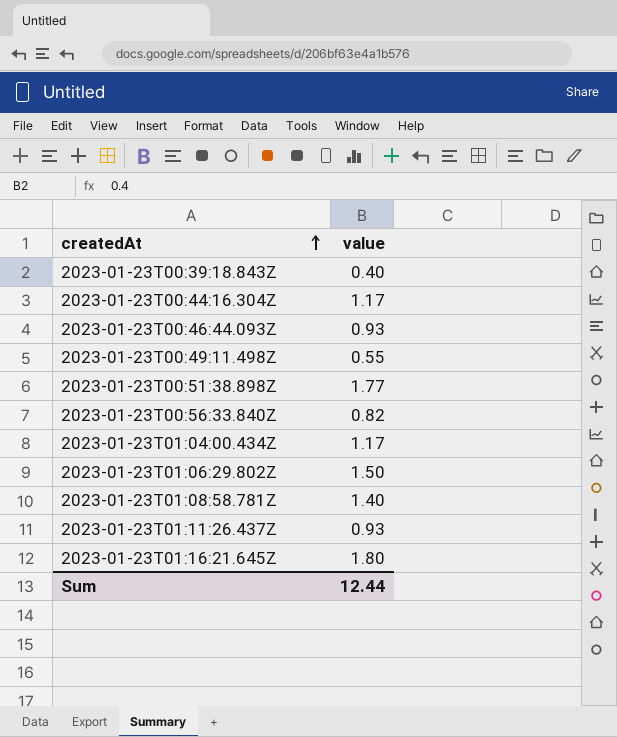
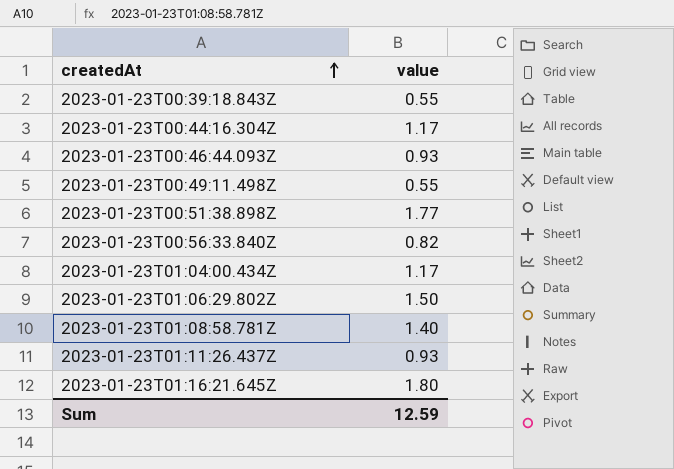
2023-01-23T00:39:18.843Z | value: 0.40 -> 0.55
Sum | value: 12.44 -> 12.59

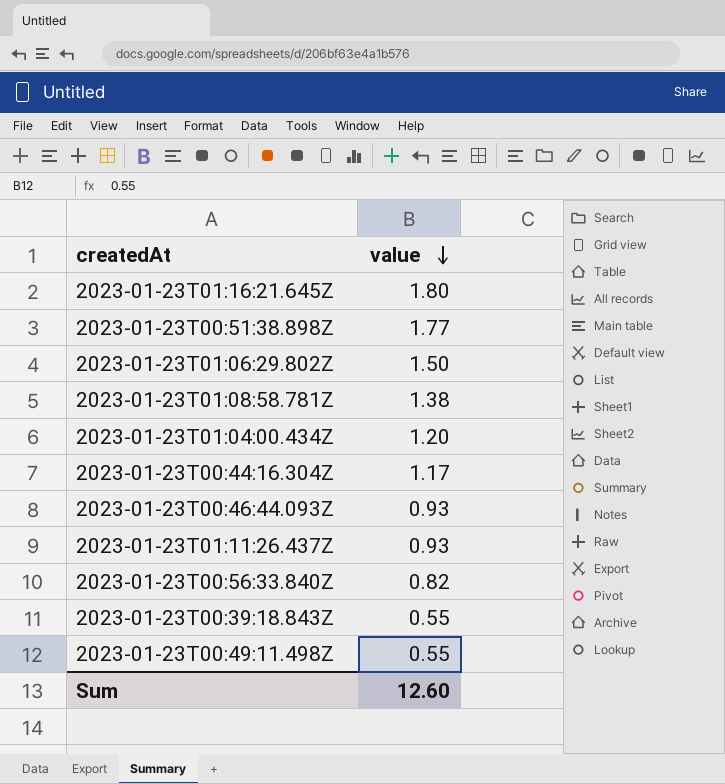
row order: createdAt ascending -> value descending
2023-01-23T01:08:58.781Z | value: 1.40 -> 1.38
2023-01-23T01:04:00.434Z | value: 1.17 -> 1.20
Sum | value: 12.59 -> 12.60

